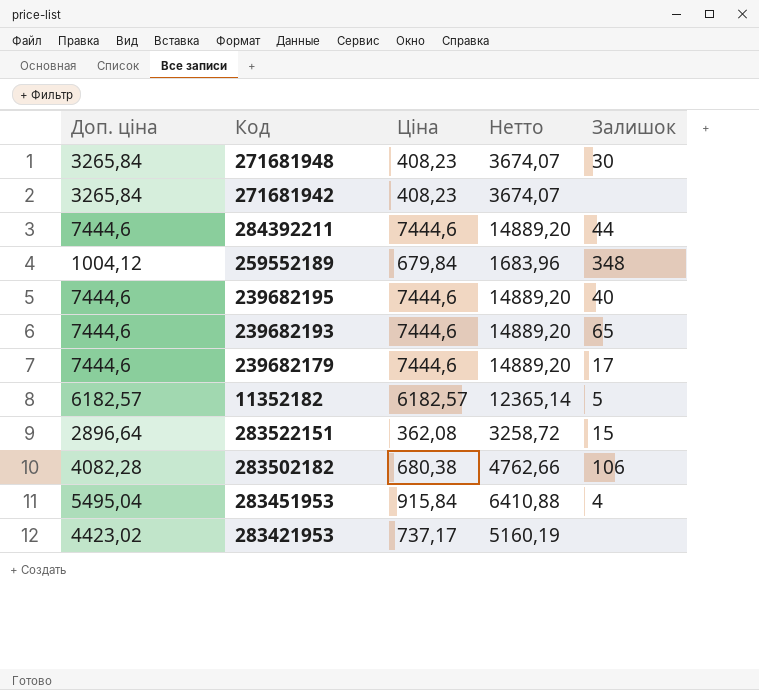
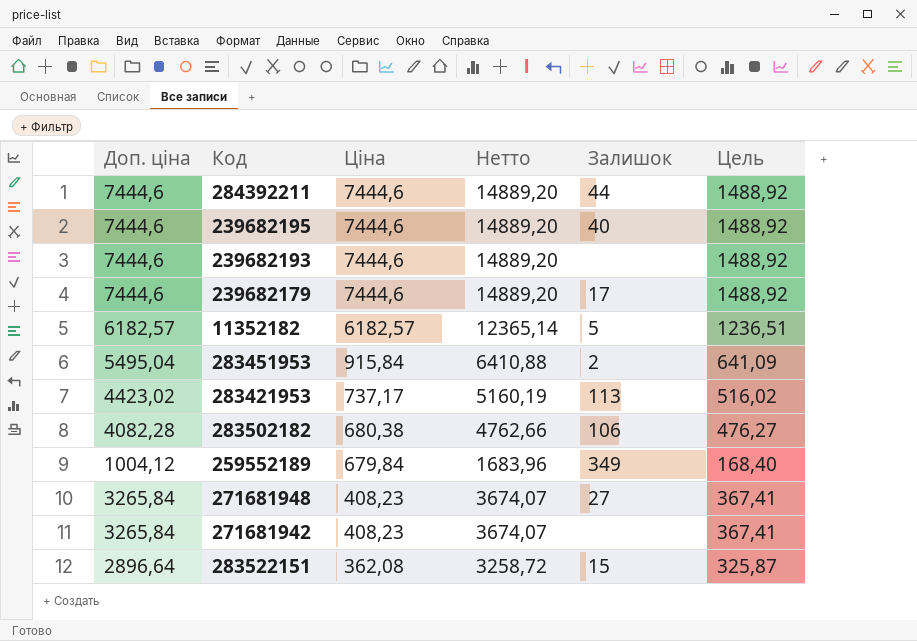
row order: none -> Ціна descending
column Цель | formula: none -> [Нетто] * 0,1
239682193 | Залишок: 65 -> none
283451953 | Залишок: 4 -> 2
283421953 | Залишок: none -> 113
259552189 | Залишок: 348 -> 349
271681948 | Залишок: 30 -> 27

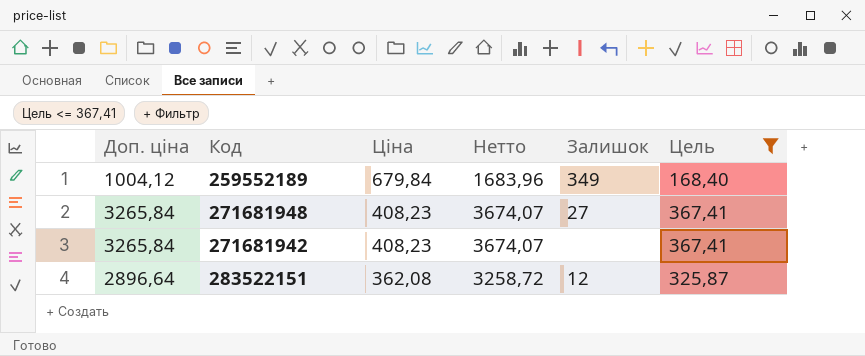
filter: none -> Цель <= 367,41
283522151 | Залишок: 15 -> 12

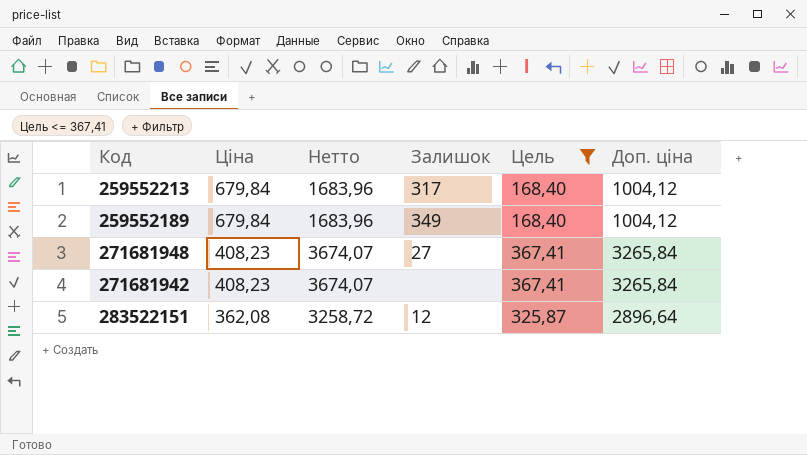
column Доп. ціна | position: 1 -> 6
row 259552213: none -> 679,84 | 1683,96 | 317 | 168,40 | 1004,12

